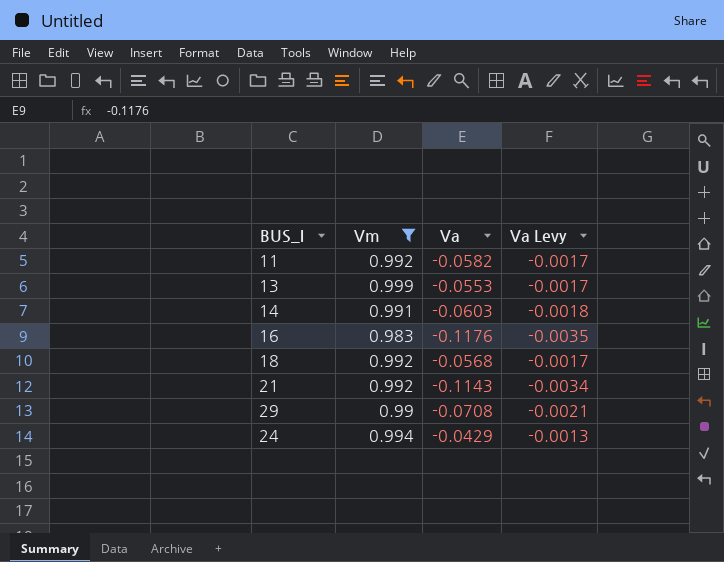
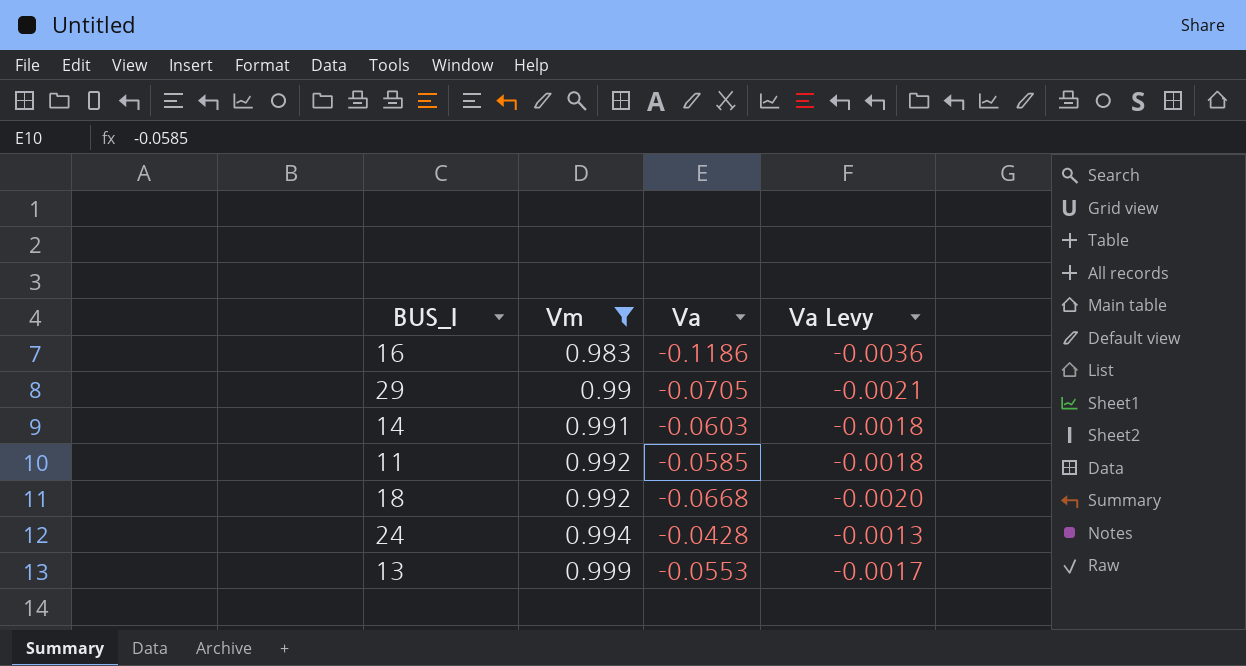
row order: none -> Vm ascending
row 21: 0.992 | -0.1143 | -0.0034 -> none
16 | Va: -0.1176 -> -0.1186
16 | Va Levy: -0.0035 -> -0.0036
29 | Va: -0.0708 -> -0.0705
11 | Va: -0.0582 -> -0.0585
11 | Va Levy: -0.0017 -> -0.0018
18 | Va: -0.0568 -> -0.0668
18 | Va Levy: -0.0017 -> -0.0020
24 | Va: -0.0429 -> -0.0428

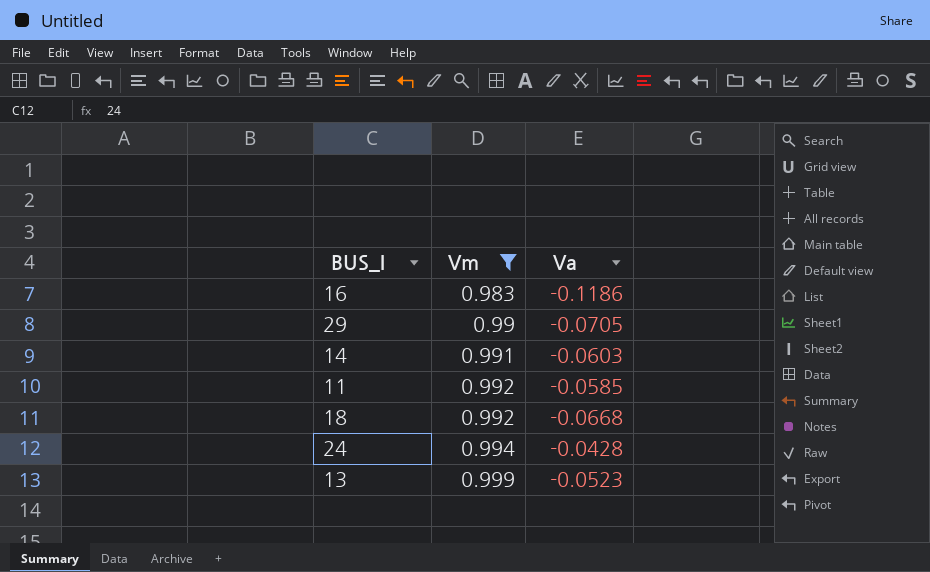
column Va Levy | formula: [Va] * 0.03 -> none
13 | Va: -0.0553 -> -0.0523

